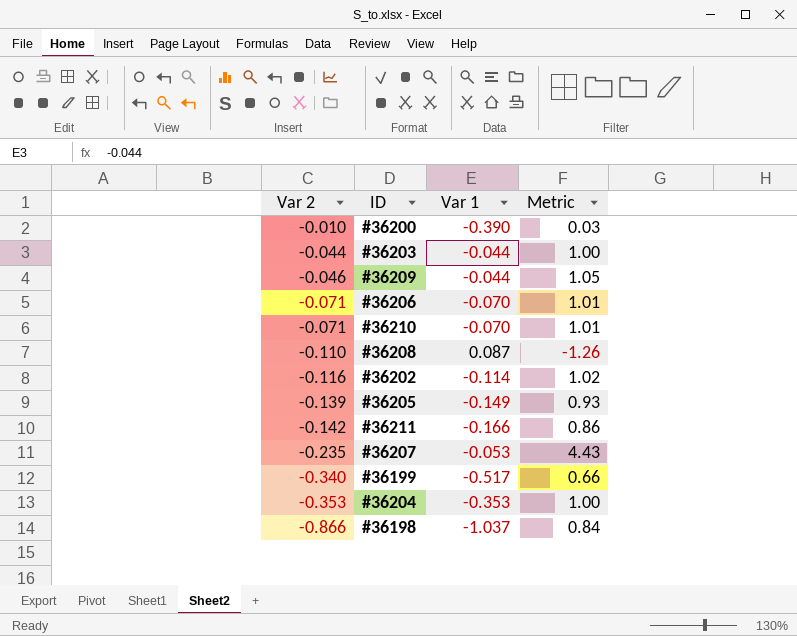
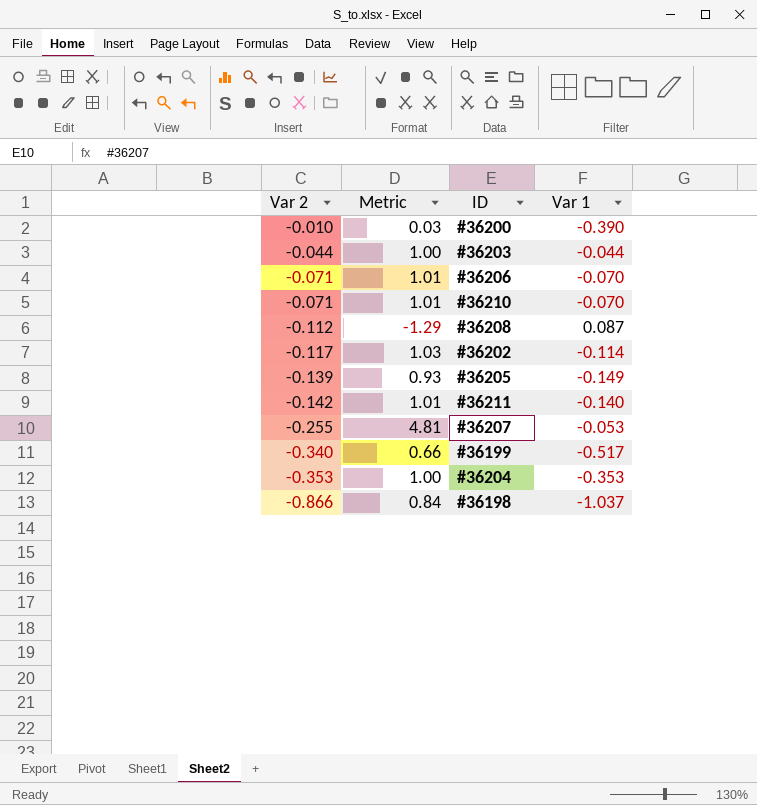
column Metric | position: 4 -> 2
row #36209: -0.046 | -0.044 | 1.05 -> none
#36208 | Var 2: -0.110 -> -0.112
#36208 | Metric: -1.26 -> -1.29
#36202 | Var 2: -0.116 -> -0.117
#36202 | Metric: 1.02 -> 1.03
#36211 | Metric: 0.86 -> 1.01
#36211 | Var 1: -0.166 -> -0.140
#36207 | Var 2: -0.235 -> -0.255
#36207 | Metric: 4.43 -> 4.81

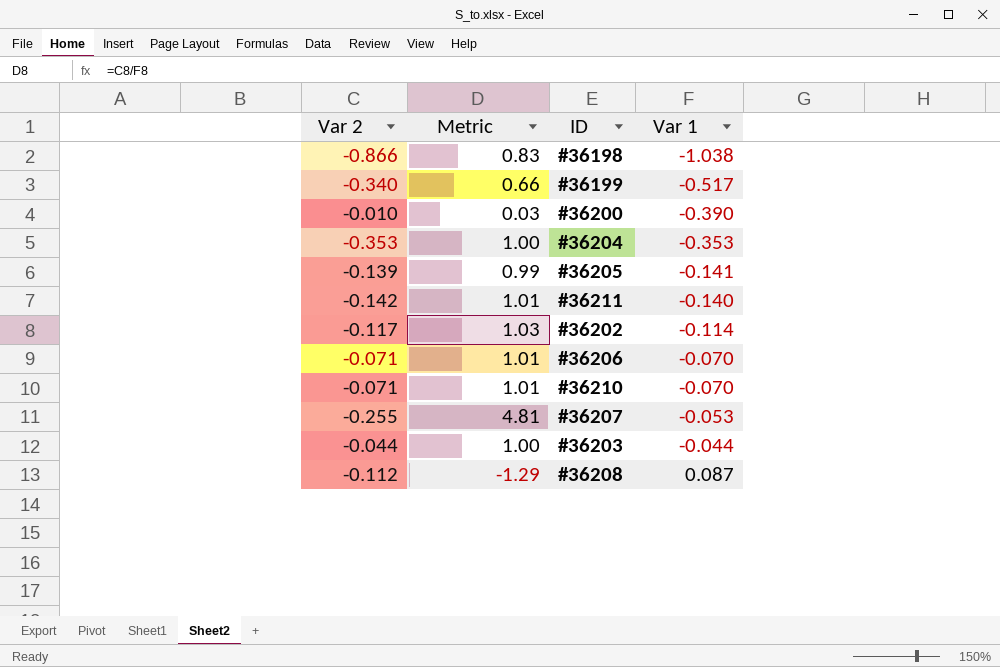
row order: Var 2 descending -> Var 1 ascending
#36198 | Metric: 0.84 -> 0.83
#36198 | Var 1: -1.037 -> -1.038
#36205 | Metric: 0.93 -> 0.99
#36205 | Var 1: -0.149 -> -0.141

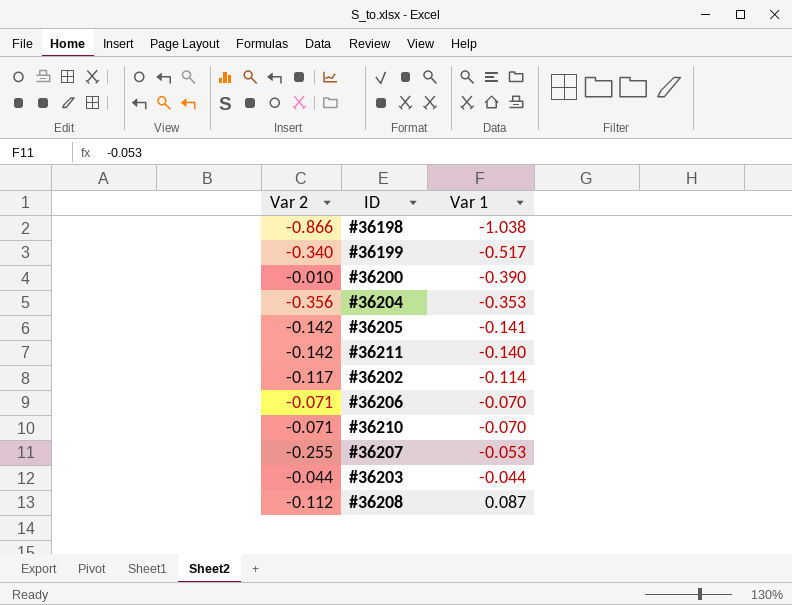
column Metric | formula: [Var 2] / [Var 1] -> none
#36204 | Var 2: -0.353 -> -0.356
#36205 | Var 2: -0.139 -> -0.142

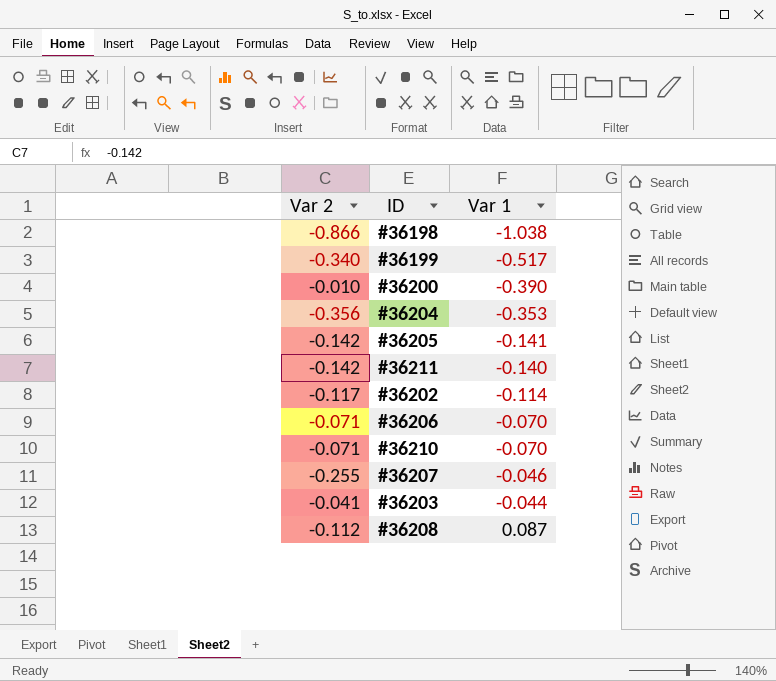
#36207 | Var 1: -0.053 -> -0.046
#36203 | Var 2: -0.044 -> -0.041

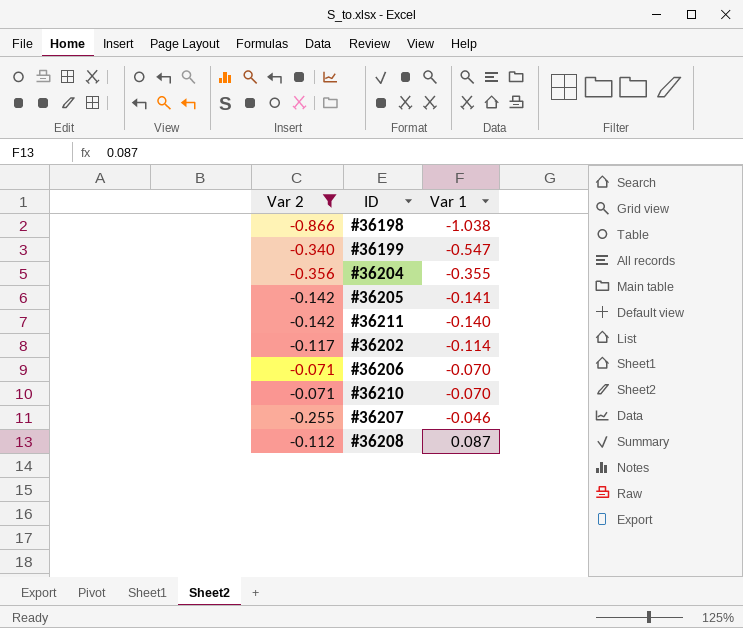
filter: none -> Var 2 <= -0.071
#36199 | Var 1: -0.517 -> -0.547
#36204 | Var 1: -0.353 -> -0.355

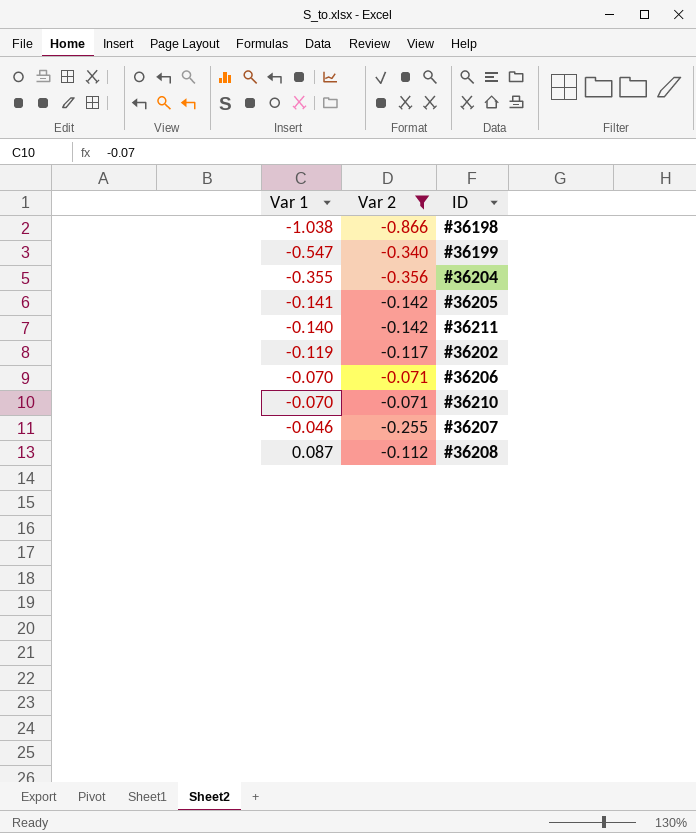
column Var 1 | position: 3 -> 1
#36202 | Var 1: -0.114 -> -0.119

